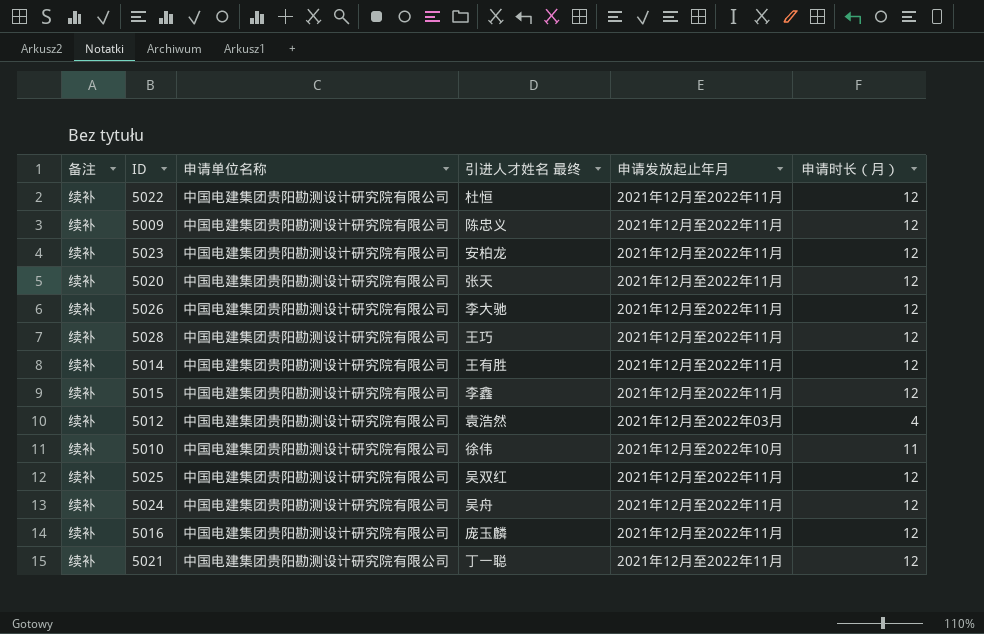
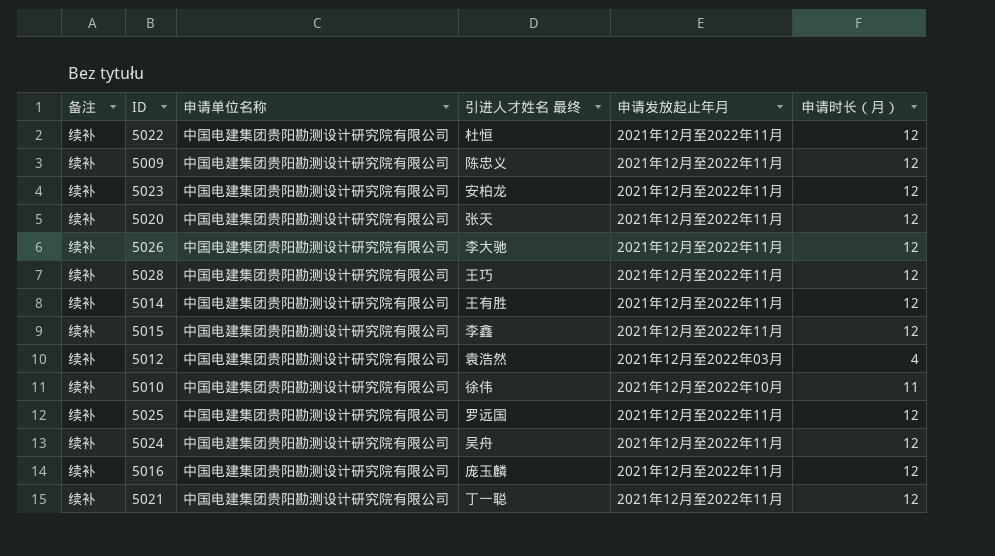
5025 | 引进人才姓名 最终: 吴双红 -> 罗远国

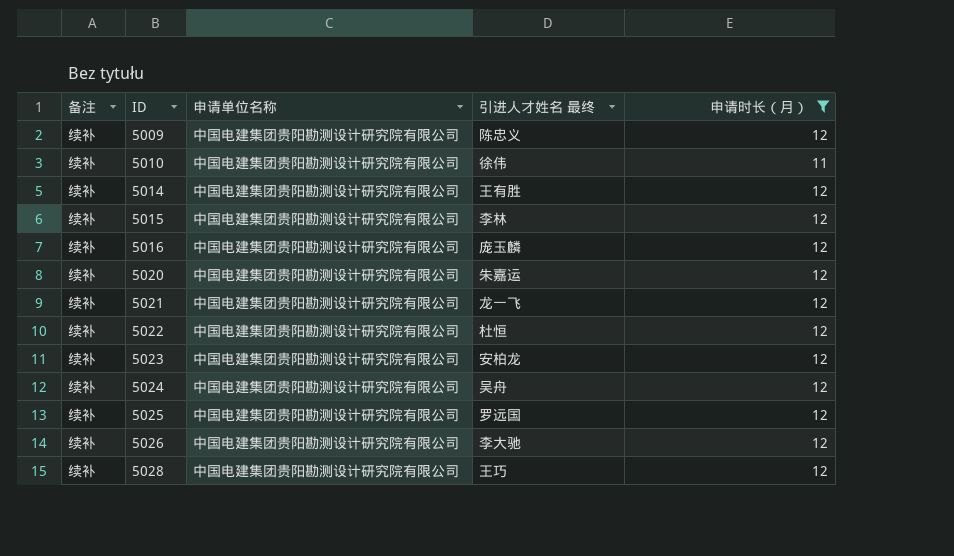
filter: none -> 申请时长（月） != 4
row order: none -> ID ascending
column 申请发放起止年月 | position: 5 -> none
5015 | 引进人才姓名 最终: 李鑫 -> 李林
5020 | 引进人才姓名 最终: 张天 -> 朱嘉运
5021 | 引进人才姓名 最终: 丁一聪 -> 龙一飞

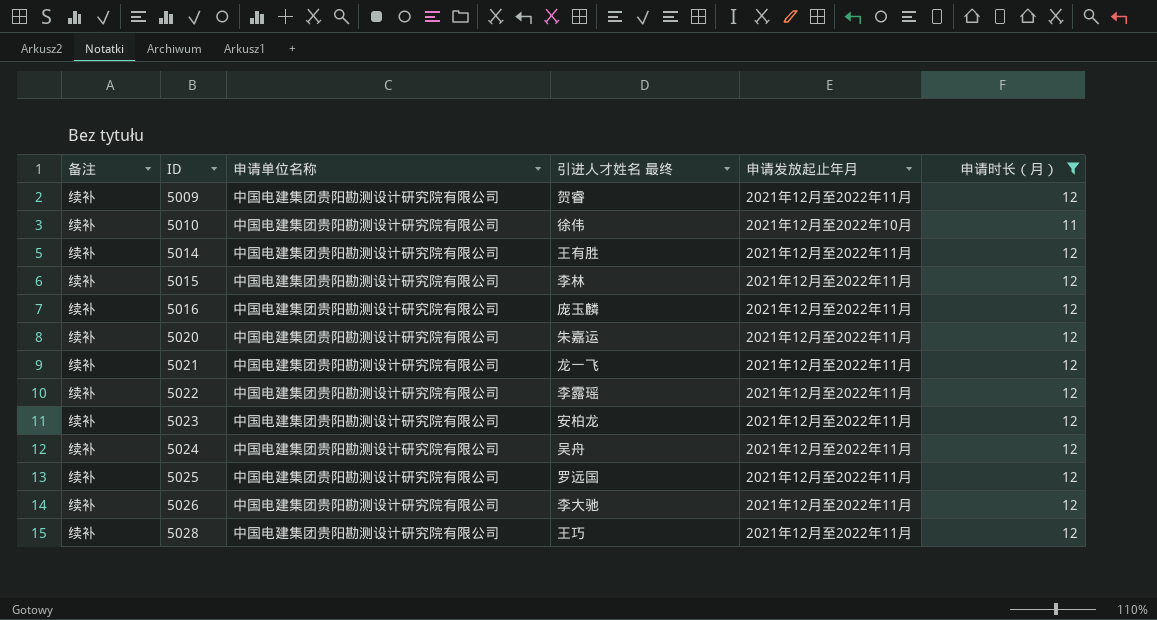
column 申请发放起止年月 | position: none -> 5
5009 | 引进人才姓名 最终: 陈忠义 -> 贺睿
5022 | 引进人才姓名 最终: 杜恒 -> 李露瑶

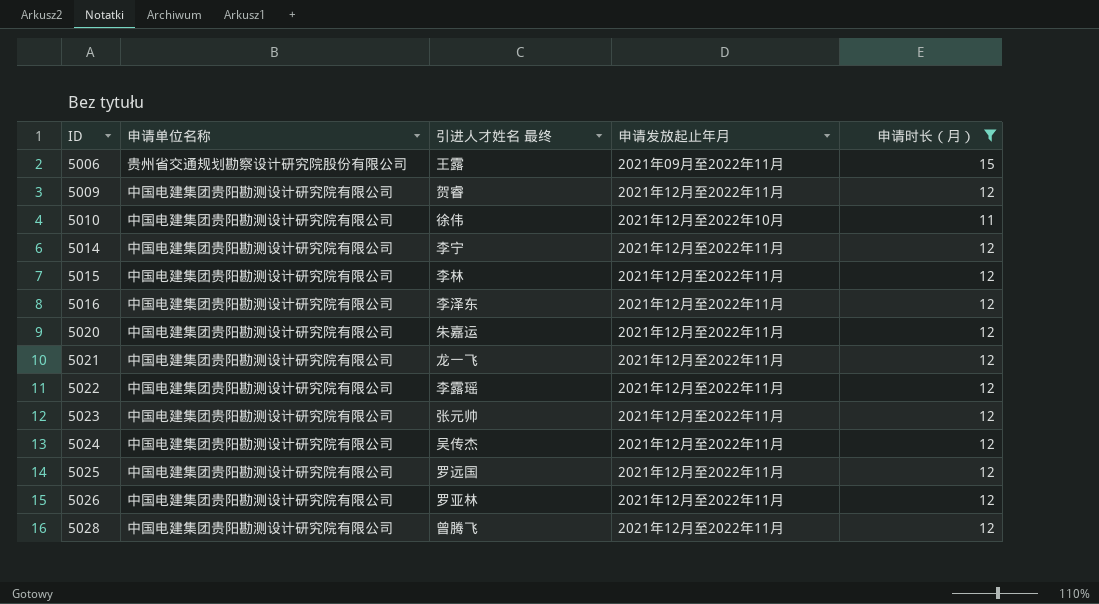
column 备注 | position: 1 -> none
row 5006: none -> 贵州省交通规划勘察设计研究院股份有限公司 | 王露 | 2021年09月至2022年11月 | 15
5014 | 引进人才姓名 最终: 王有胜 -> 李宁
5016 | 引进人才姓名 最终: 庞玉麟 -> 李泽东
5023 | 引进人才姓名 最终: 安柏龙 -> 张元帅
5024 | 引进人才姓名 最终: 吴舟 -> 吴传杰
5026 | 引进人才姓名 最终: 李大驰 -> 罗亚林
5028 | 引进人才姓名 最终: 王巧 -> 曾腾飞

